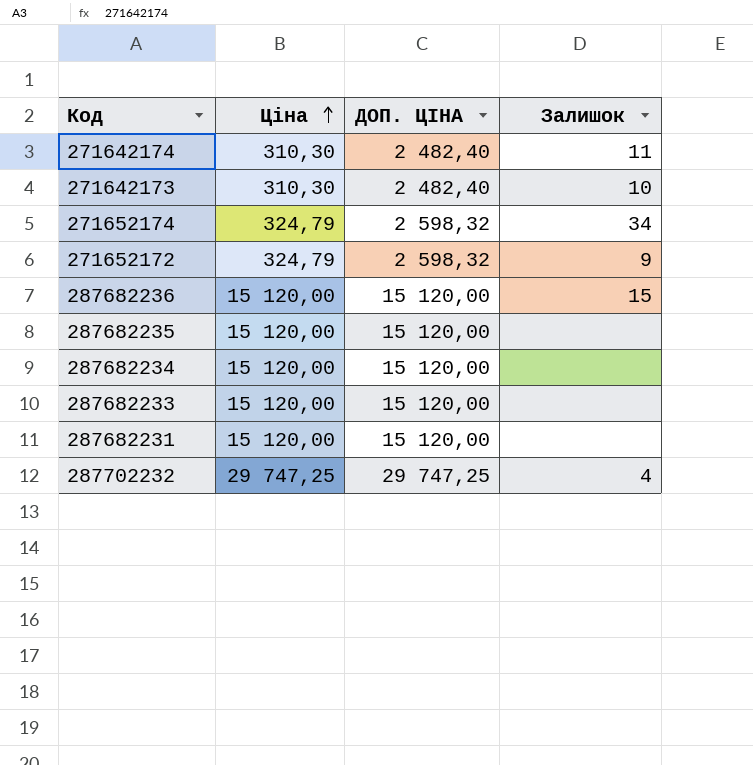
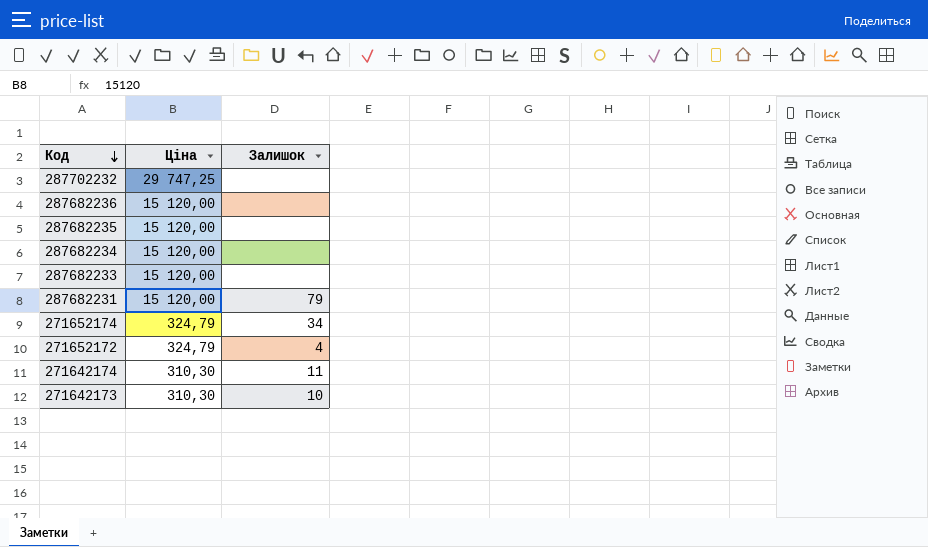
row order: Ціна ascending -> Код descending
column ДОП. ЦІНА | position: 3 -> none
287702232 | Залишок: 4 -> none
287682236 | Залишок: 15 -> none
287682231 | Залишок: none -> 79
271652172 | Залишок: 9 -> 4

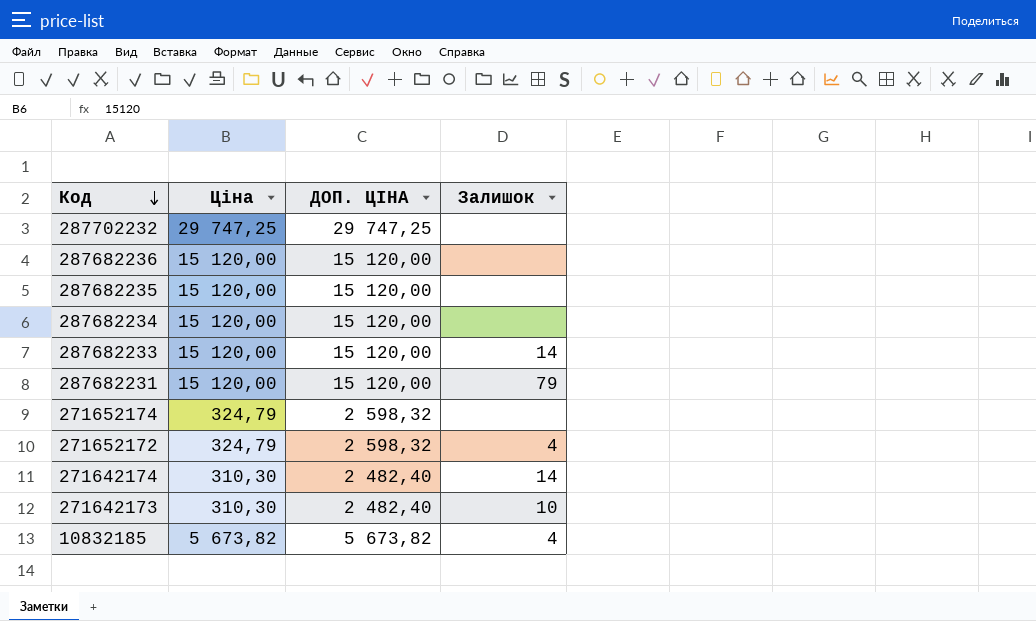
column ДОП. ЦІНА | position: none -> 3
287682233 | Залишок: none -> 14
271652174 | Залишок: 34 -> none
271642174 | Залишок: 11 -> 14
row 10832185: none -> 5 673,82 | 5 673,82 | 4

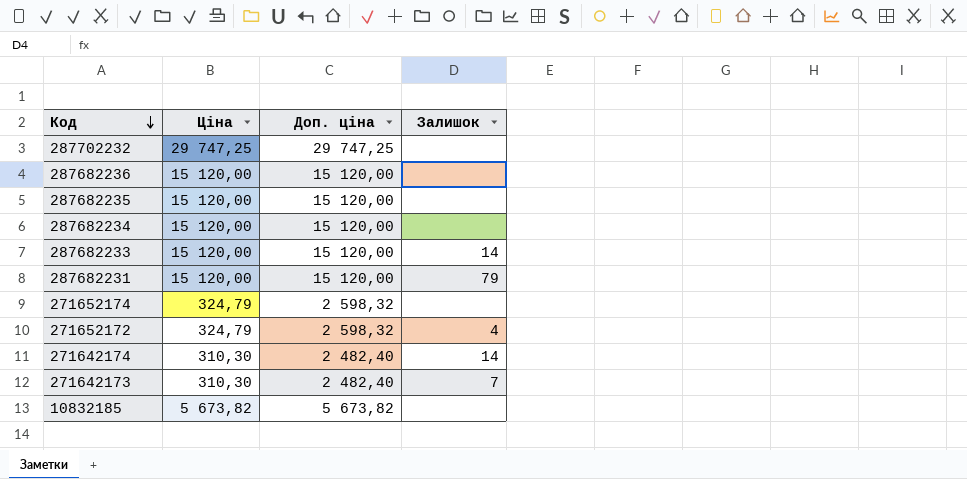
column name: ДОП. ЦІНА -> Доп. ціна
271642173 | Залишок: 10 -> 7
10832185 | Залишок: 4 -> none

